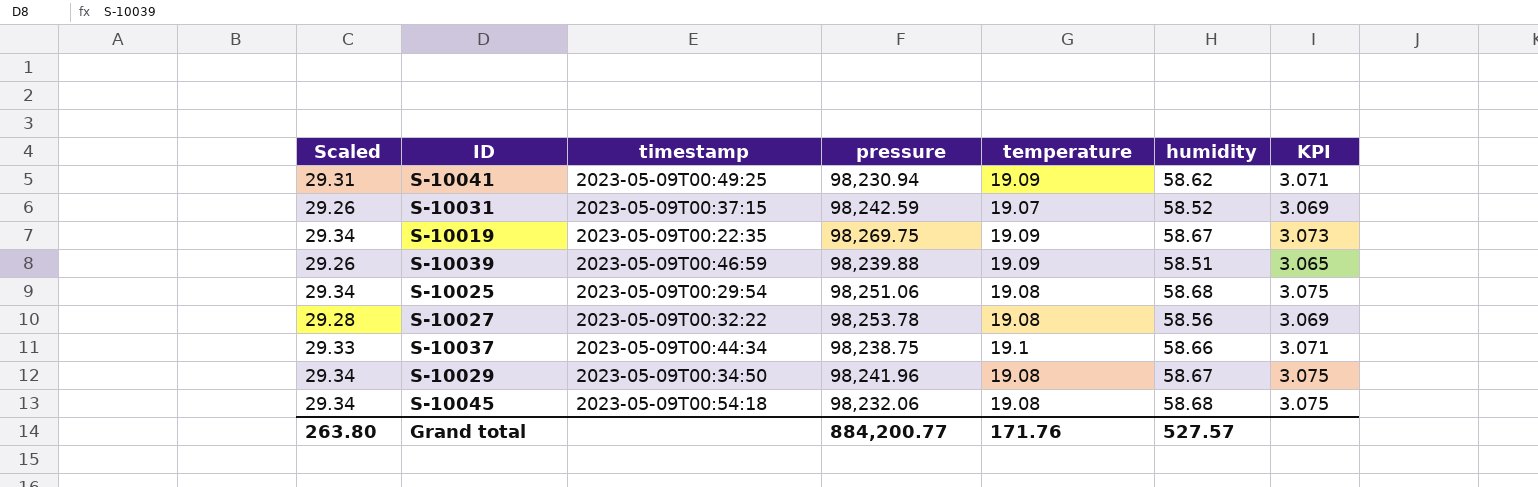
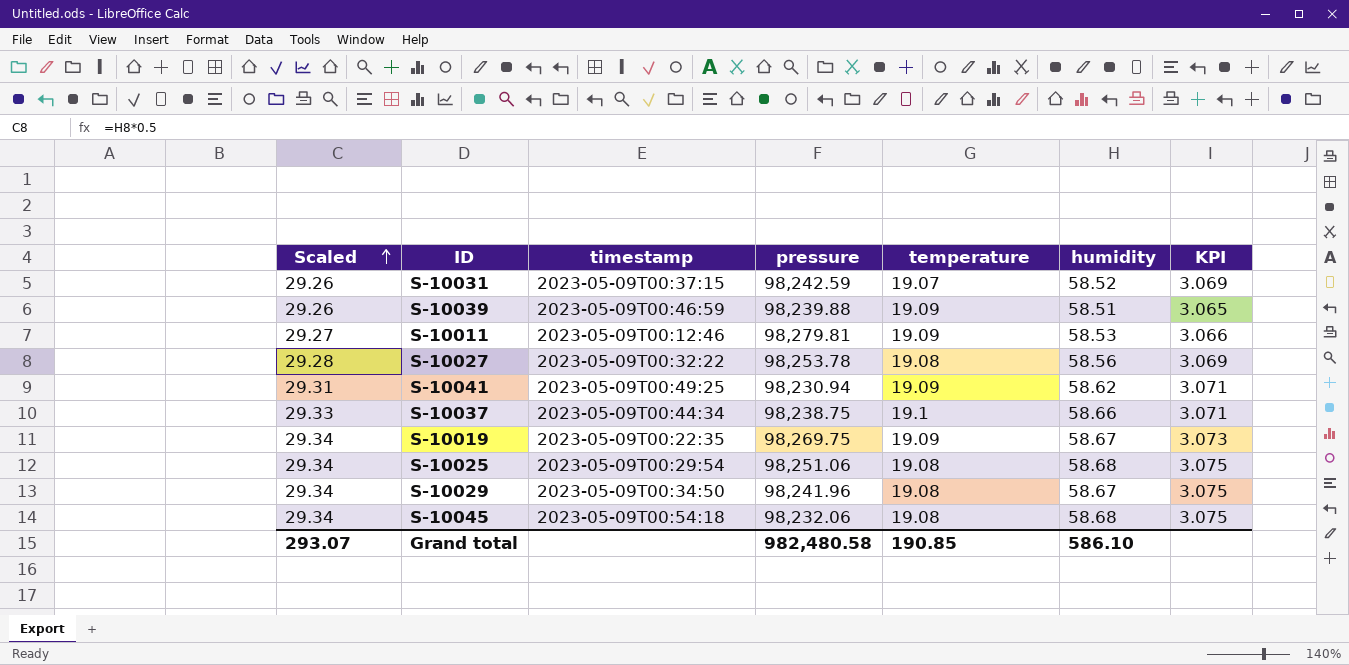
row order: none -> Scaled ascending
row S-10011: none -> 29.27 | 2023-05-09T00:12:46 | 98,279.81 | 19.09 | 58.53 | 3.066
Grand total | Scaled: 263.80 -> 293.07
Grand total | pressure: 884,200.77 -> 982,480.58
Grand total | temperature: 171.76 -> 190.85
Grand total | humidity: 527.57 -> 586.10

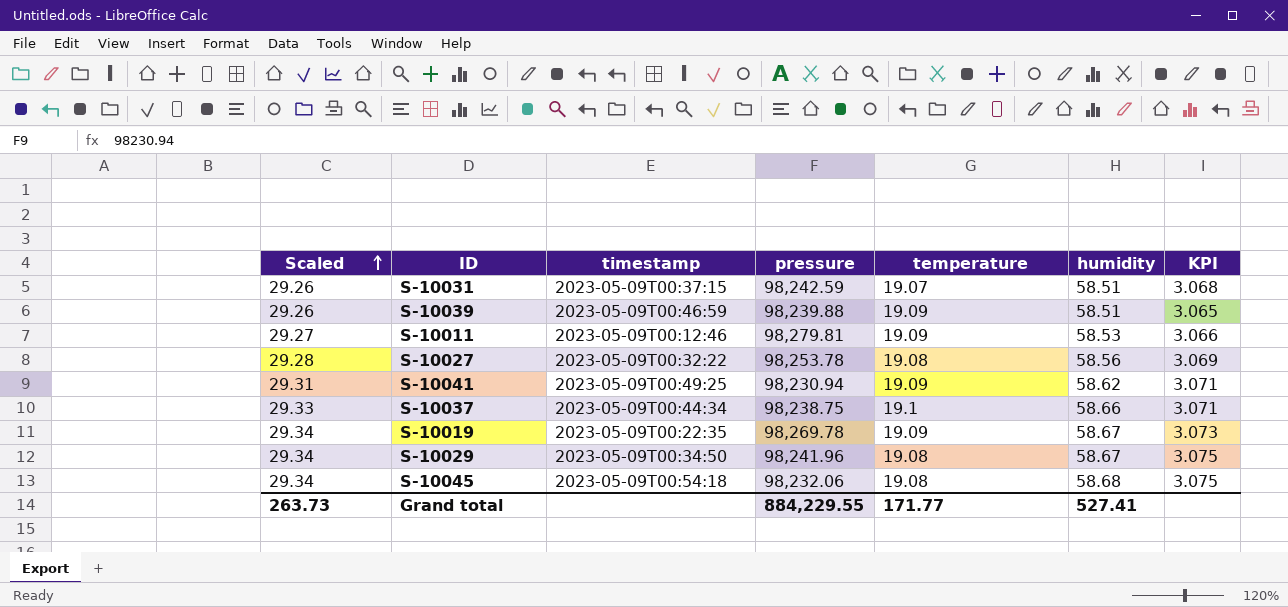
row S-10025: 29.34 | 2023-05-09T00:29:54 | 98,251.06 | 19.08 | 58.68 | 3.075 -> none
S-10031 | humidity: 58.52 -> 58.51
S-10031 | KPI: 3.069 -> 3.068
S-10019 | pressure: 98,269.75 -> 98,269.78
Grand total | Scaled: 293.07 -> 263.73
Grand total | pressure: 982,480.58 -> 884,229.55
Grand total | temperature: 190.85 -> 171.77
Grand total | humidity: 586.10 -> 527.41

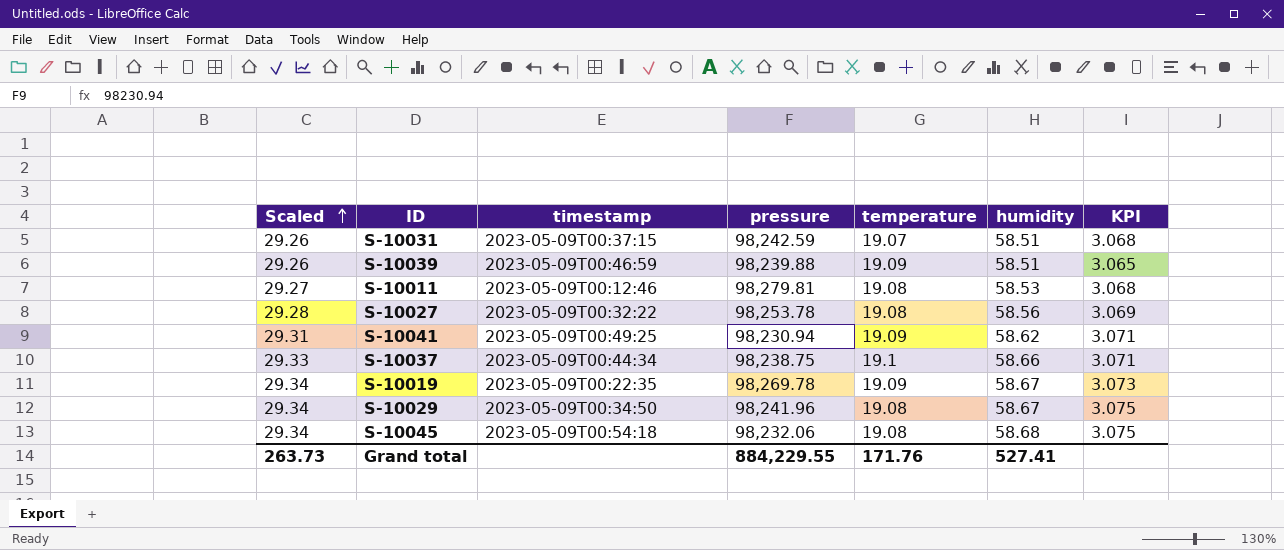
S-10011 | temperature: 19.09 -> 19.08
S-10011 | KPI: 3.066 -> 3.068
Grand total | temperature: 171.77 -> 171.76

